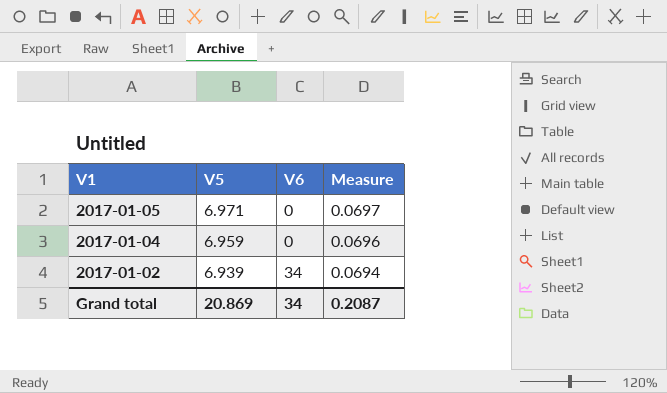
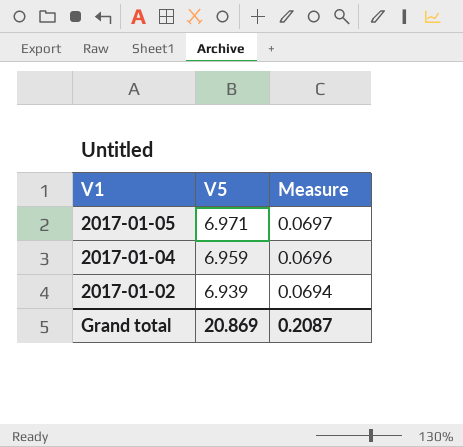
column V6 | position: 3 -> none

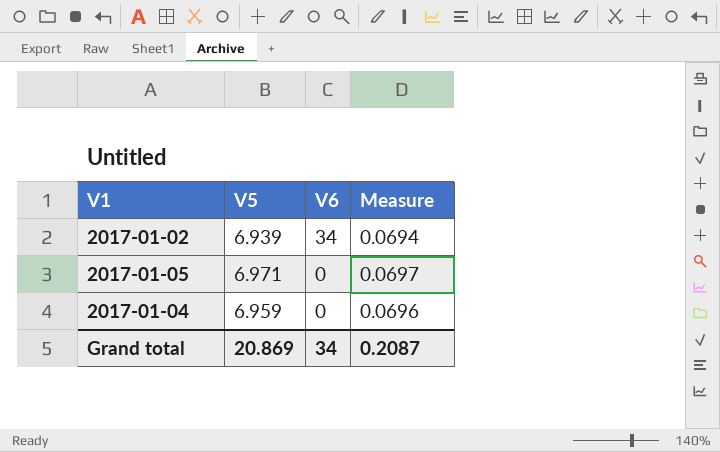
row order: V1 descending -> V6 descending
column V6 | position: none -> 3

